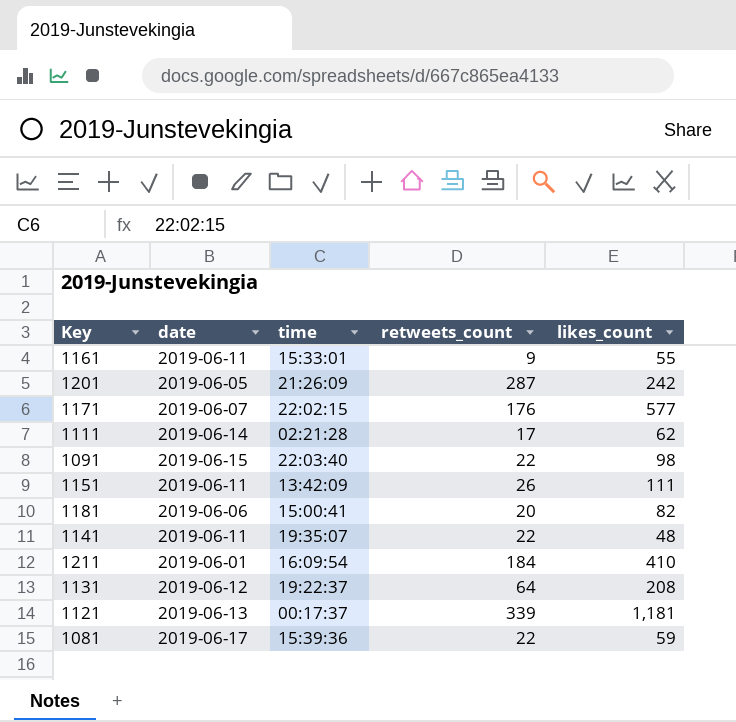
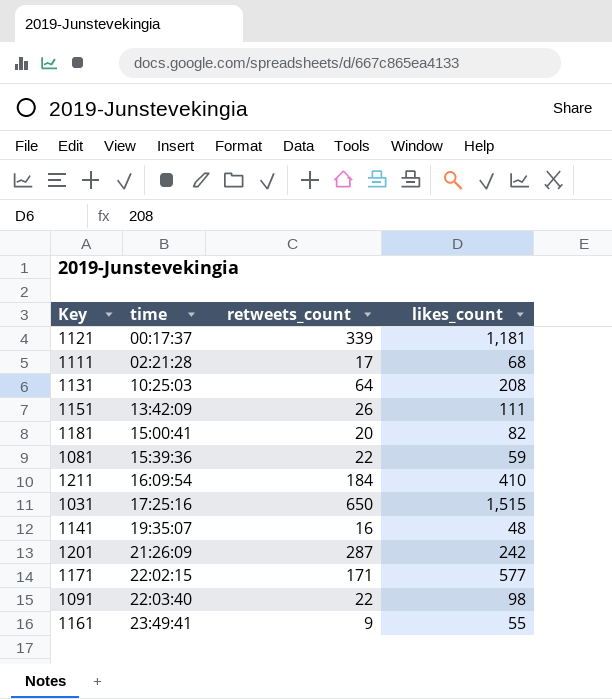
row order: none -> time ascending
column date | position: 2 -> none
1111 | likes_count: 62 -> 68
1131 | time: 19:22:37 -> 10:25:03
row 1031: none -> 17:25:16 | 650 | 1,515
1141 | retweets_count: 22 -> 16
1171 | retweets_count: 176 -> 171
1161 | time: 15:33:01 -> 23:49:41

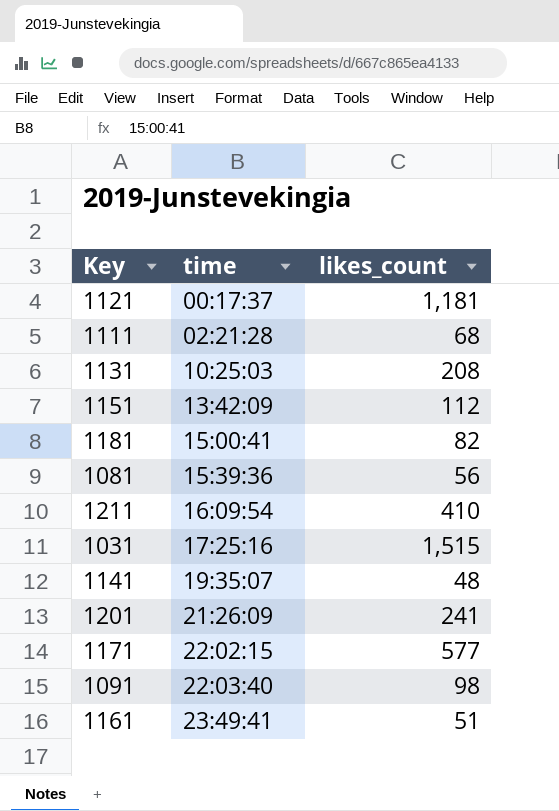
column retweets_count | position: 3 -> none
1151 | likes_count: 111 -> 112
1081 | likes_count: 59 -> 56
1201 | likes_count: 242 -> 241
1161 | likes_count: 55 -> 51

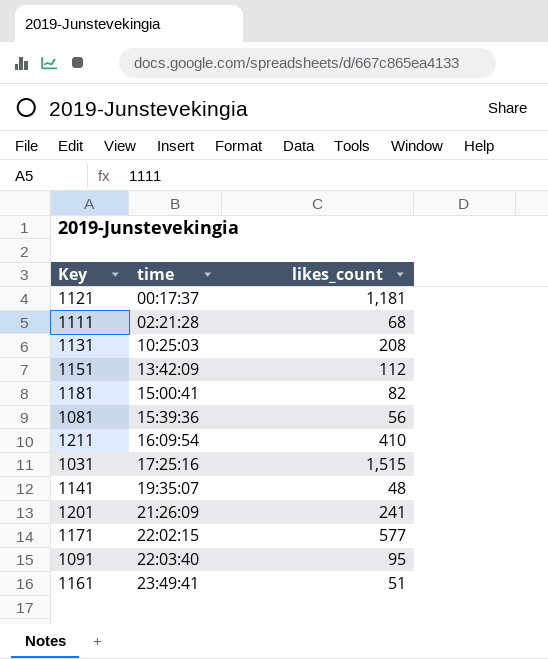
1091 | likes_count: 98 -> 95

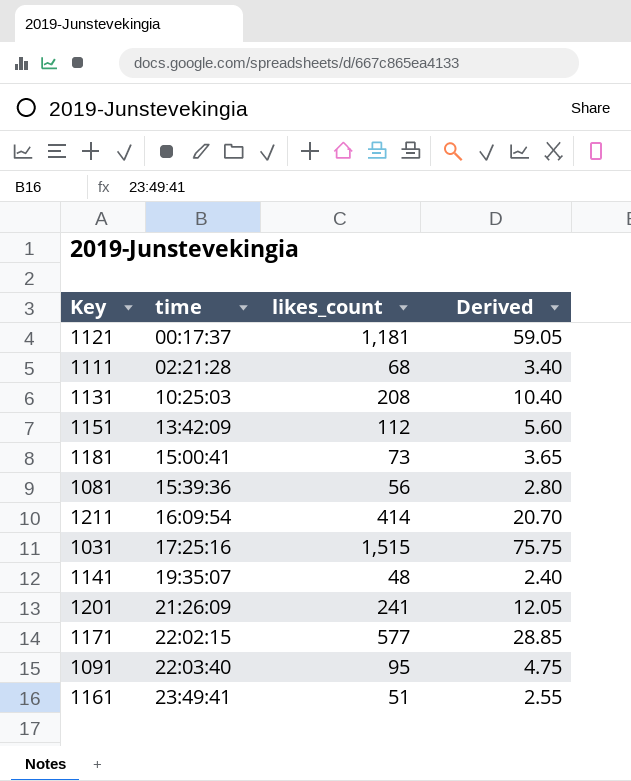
column Derived | formula: none -> [likes_count] * 0.05
1181 | likes_count: 82 -> 73
1211 | likes_count: 410 -> 414

